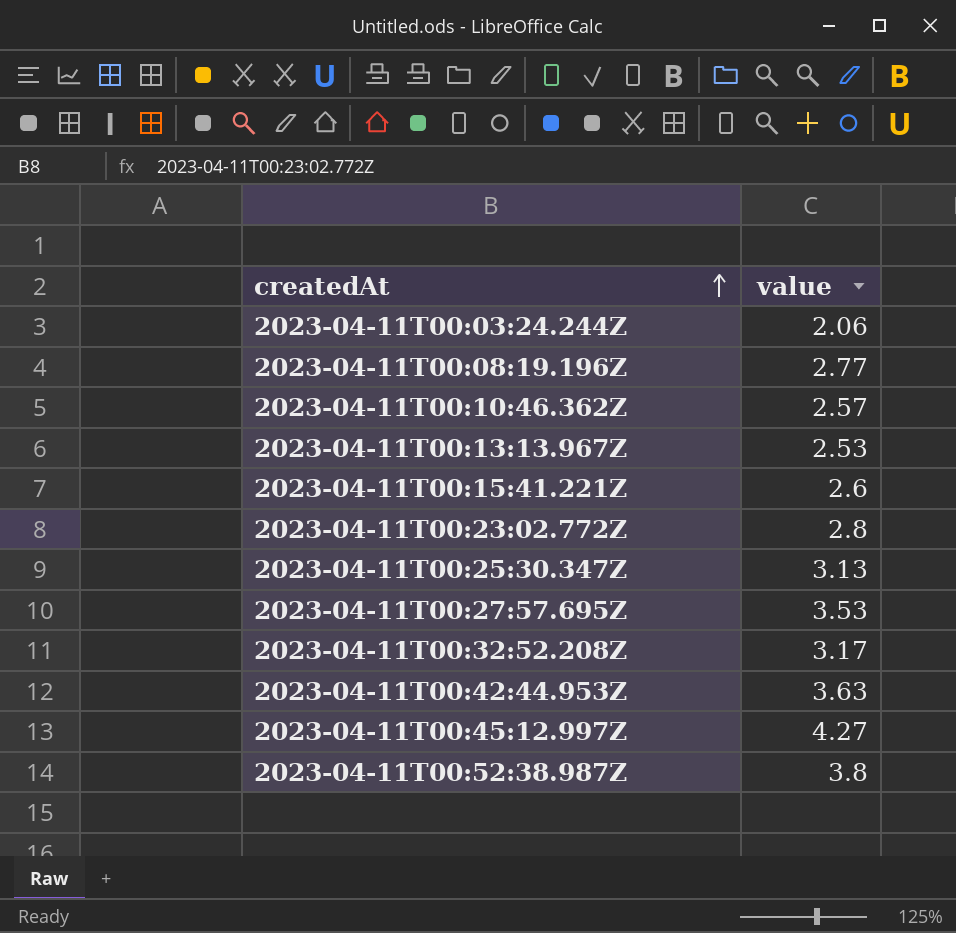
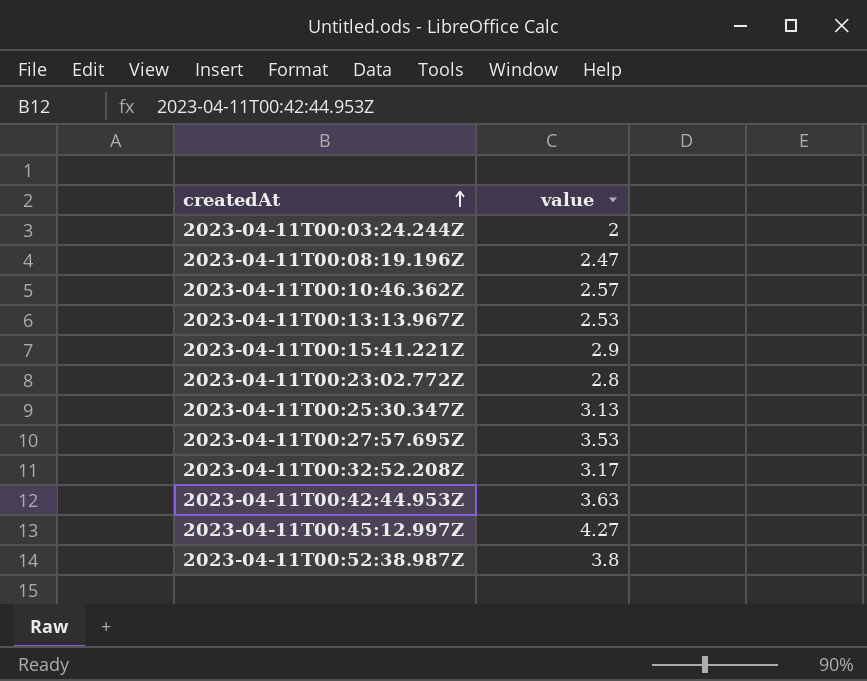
2023-04-11T00:03:24.244Z | value: 2.06 -> 2
2023-04-11T00:08:19.196Z | value: 2.77 -> 2.47
2023-04-11T00:15:41.221Z | value: 2.6 -> 2.9

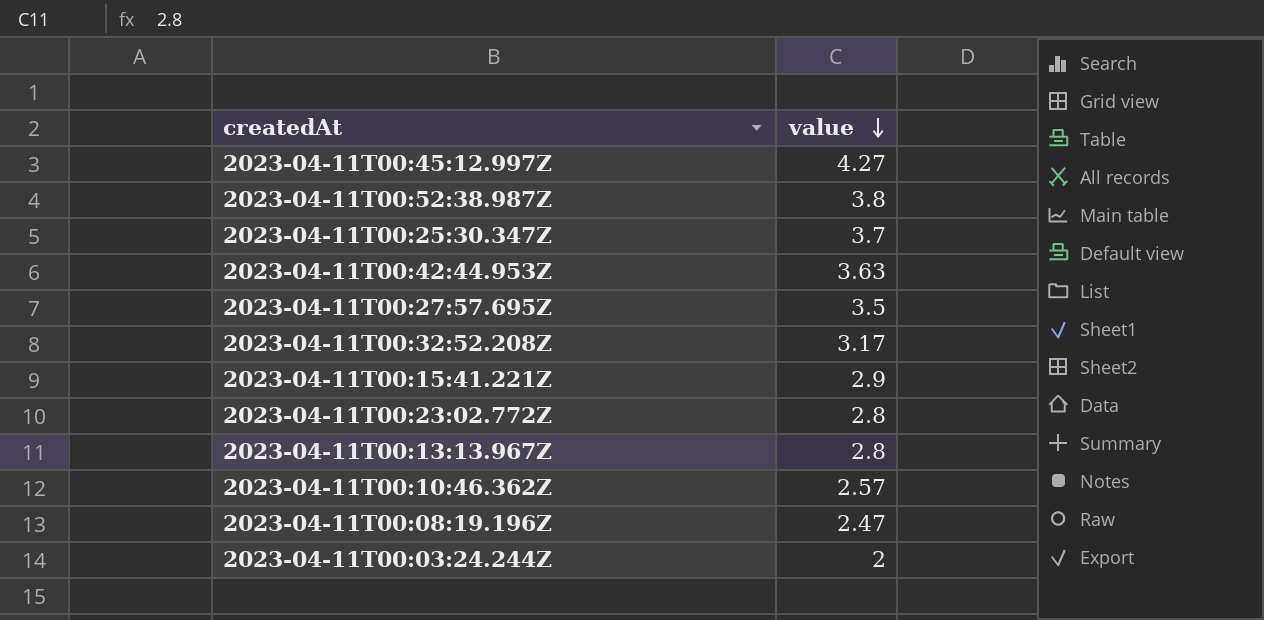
row order: createdAt ascending -> value descending
2023-04-11T00:25:30.347Z | value: 3.13 -> 3.7
2023-04-11T00:27:57.695Z | value: 3.53 -> 3.5
2023-04-11T00:13:13.967Z | value: 2.53 -> 2.8

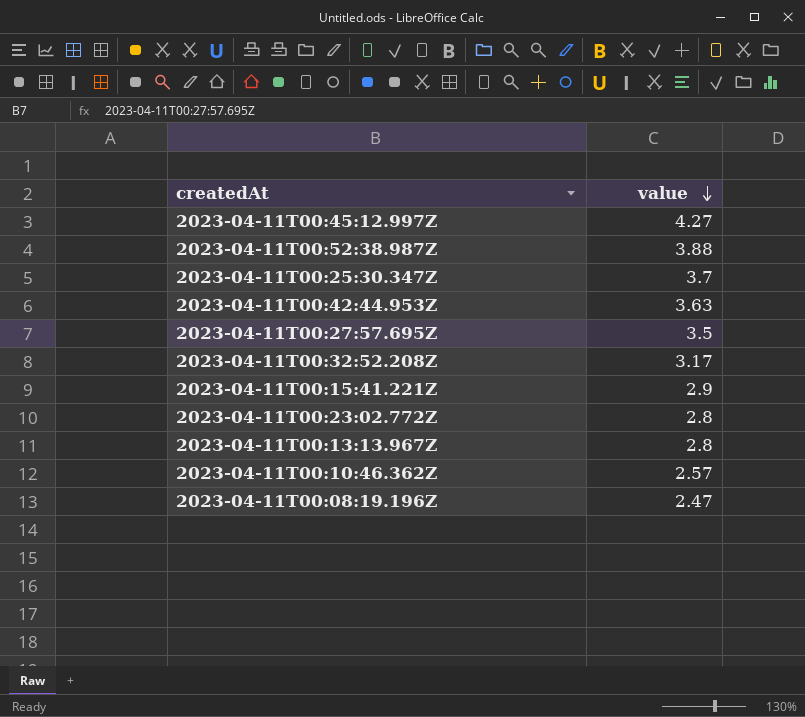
row 2023-04-11T00:03:24.244Z: 2 -> none
2023-04-11T00:52:38.987Z | value: 3.8 -> 3.88

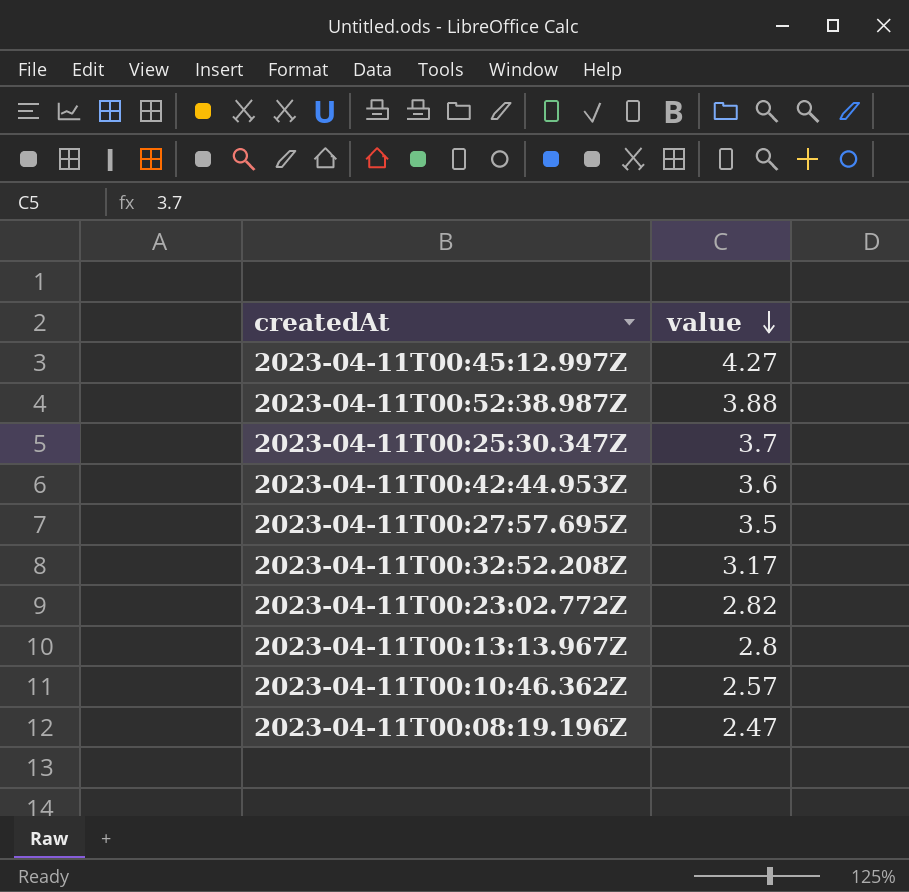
row 2023-04-11T00:15:41.221Z: 2.9 -> none
2023-04-11T00:42:44.953Z | value: 3.63 -> 3.6
2023-04-11T00:23:02.772Z | value: 2.8 -> 2.82

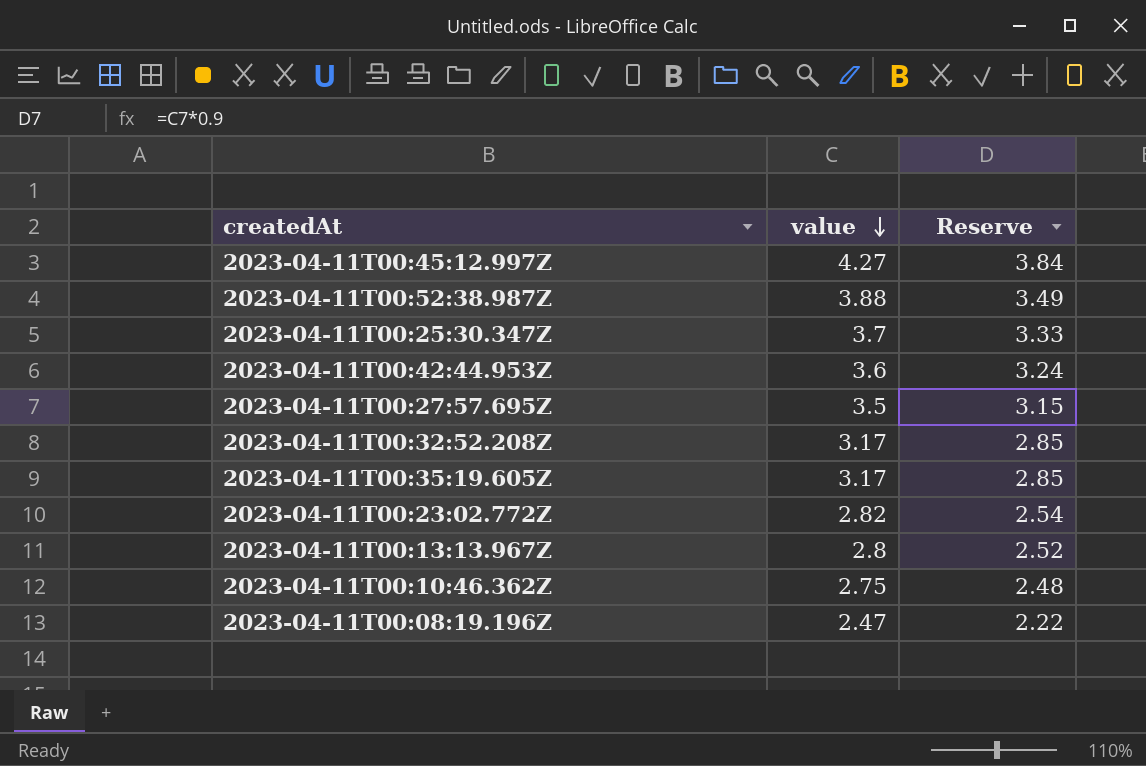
column Reserve | formula: none -> [value] * 0.9
row 2023-04-11T00:35:19.605Z: none -> 3.17 | 2.85
2023-04-11T00:10:46.362Z | value: 2.57 -> 2.75

